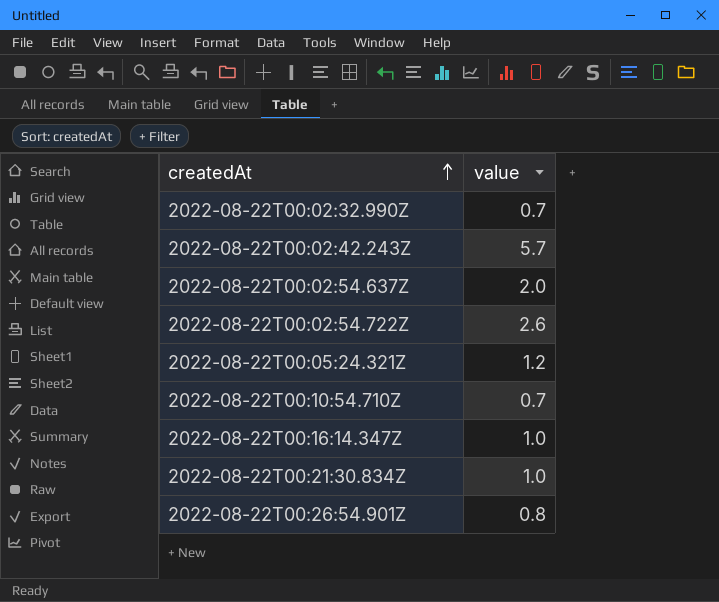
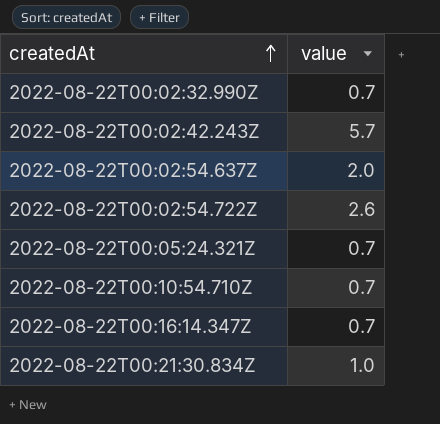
row 2022-08-22T00:26:54.901Z: 0.8 -> none
2022-08-22T00:05:24.321Z | value: 1.2 -> 0.7
2022-08-22T00:16:14.347Z | value: 1.0 -> 0.7

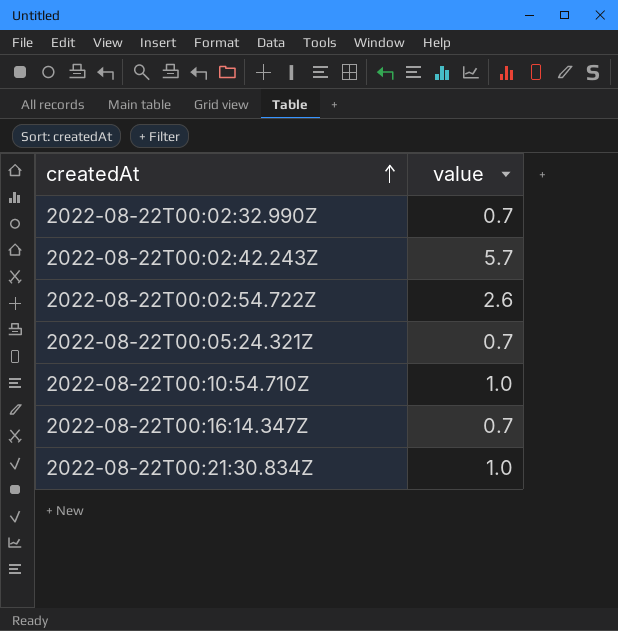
row 2022-08-22T00:02:54.637Z: 2.0 -> none
2022-08-22T00:10:54.710Z | value: 0.7 -> 1.0

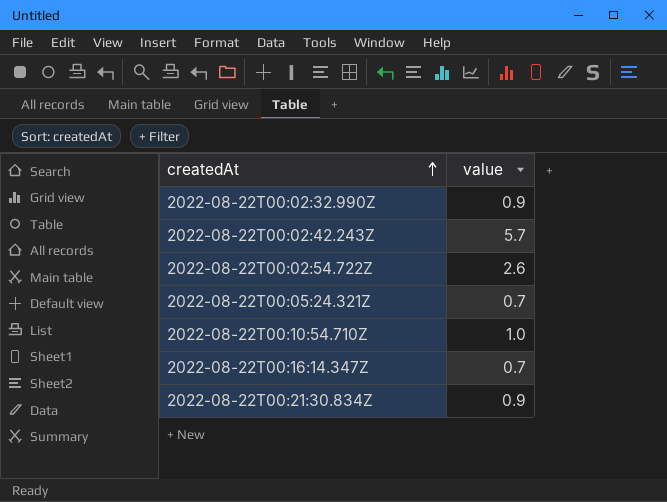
2022-08-22T00:02:32.990Z | value: 0.7 -> 0.9
2022-08-22T00:21:30.834Z | value: 1.0 -> 0.9

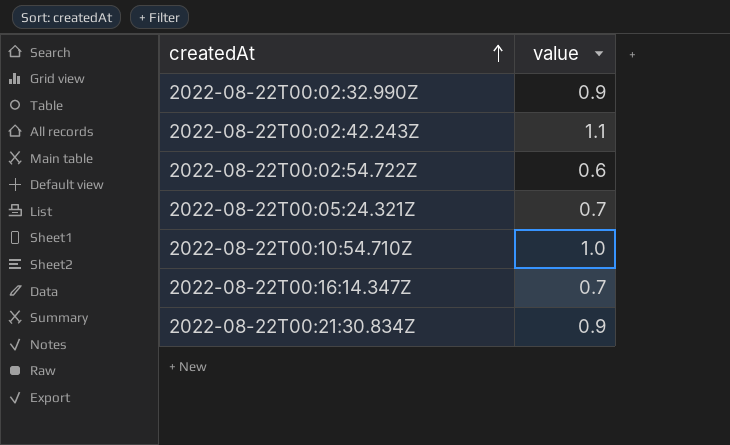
2022-08-22T00:02:42.243Z | value: 5.7 -> 1.1
2022-08-22T00:02:54.722Z | value: 2.6 -> 0.6

